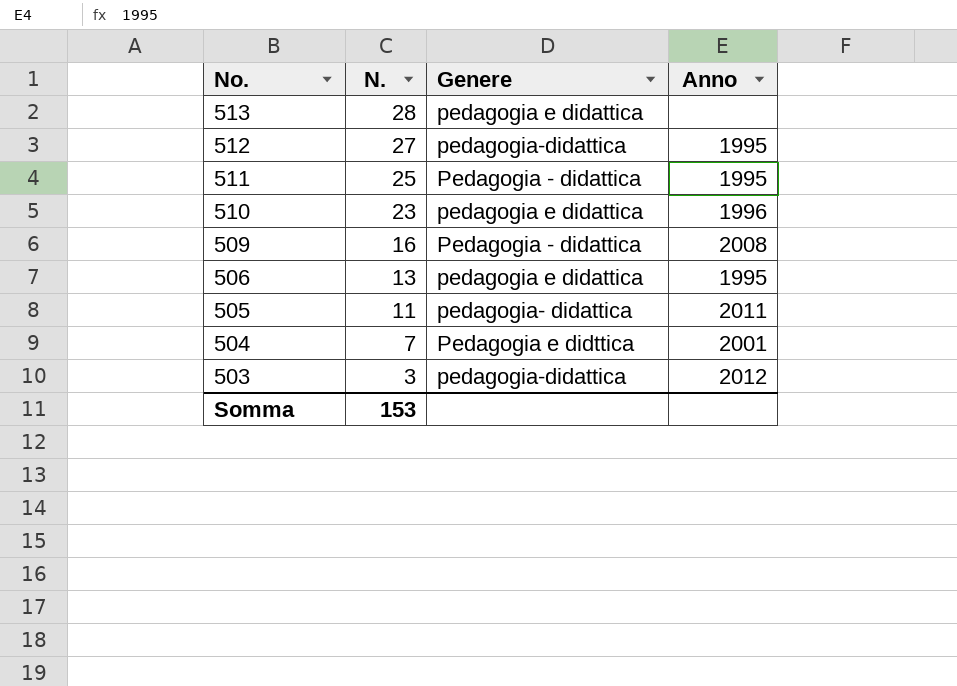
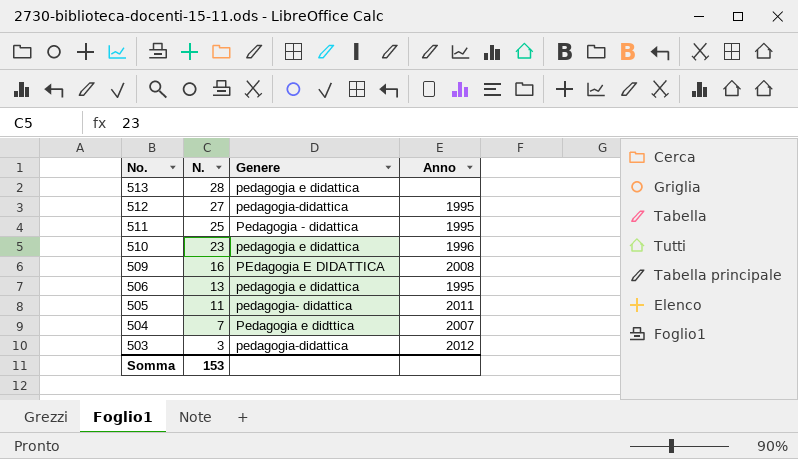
509 | Genere: Pedagogia - didattica -> PEdagogia E DIDATTICA
504 | Anno: 2001 -> 2007

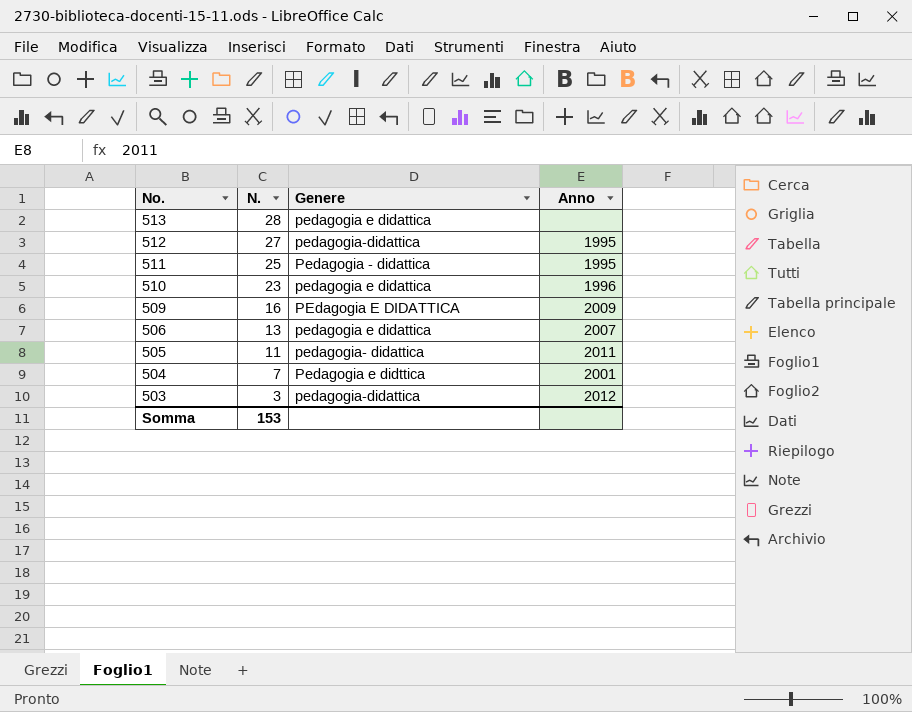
509 | Anno: 2008 -> 2009
506 | Anno: 1995 -> 2007
504 | Anno: 2007 -> 2001

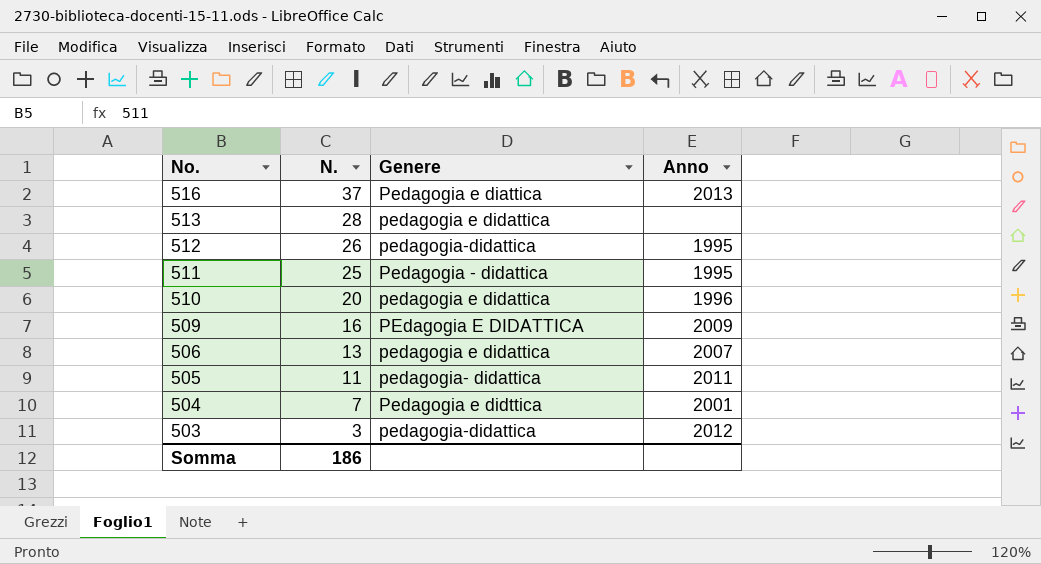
row 516: none -> 37 | Pedagogia e diattica | 2013
512 | N.: 27 -> 26
510 | N.: 23 -> 20
Somma | N.: 153 -> 186

